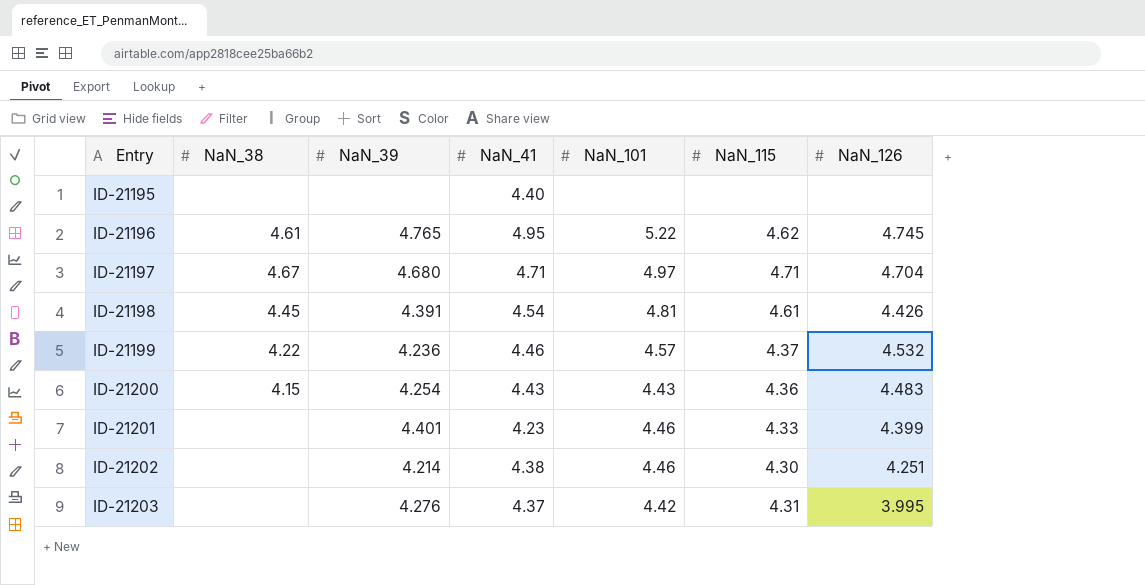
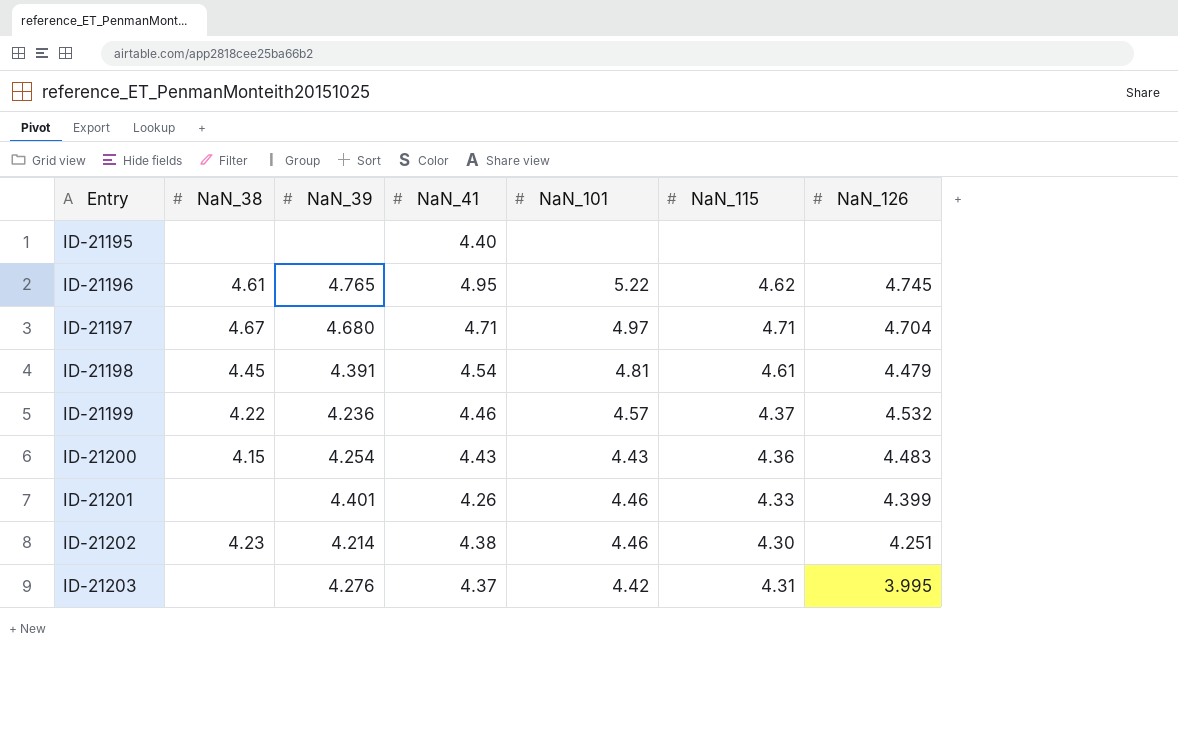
ID-21198 | NaN_126: 4.426 -> 4.479
ID-21201 | NaN_41: 4.23 -> 4.26
ID-21202 | NaN_38: none -> 4.23

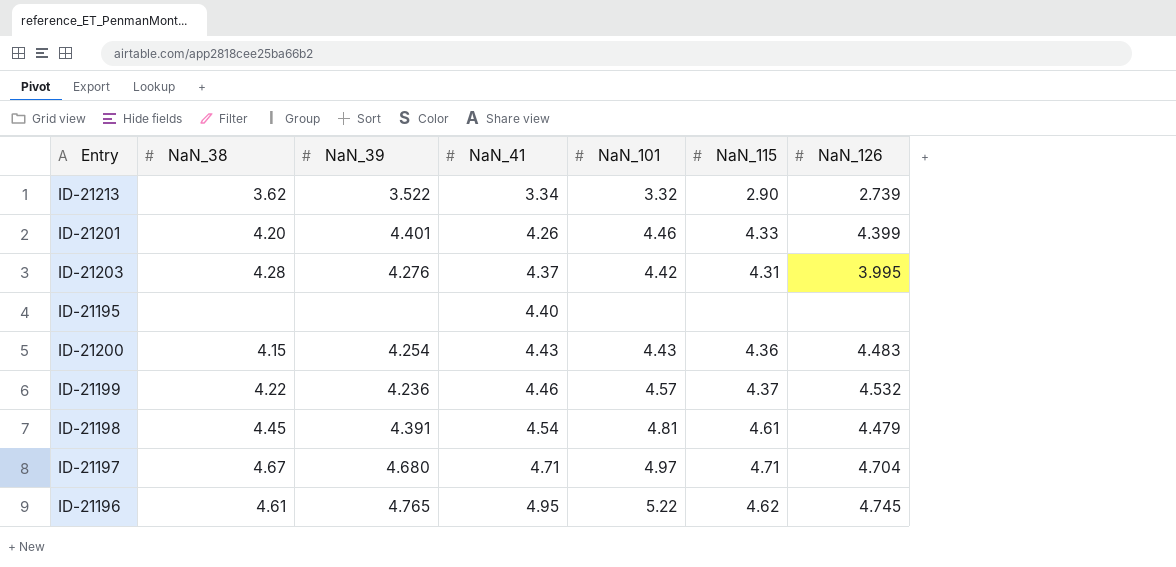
row order: Entry ascending -> NaN_41 ascending
row ID-21202: 4.23 | 4.214 | 4.38 | 4.46 | 4.30 | 4.251 -> none
row ID-21213: none -> 3.62 | 3.522 | 3.34 | 3.32 | 2.90 | 2.739
ID-21201 | NaN_38: none -> 4.20
ID-21203 | NaN_38: none -> 4.28

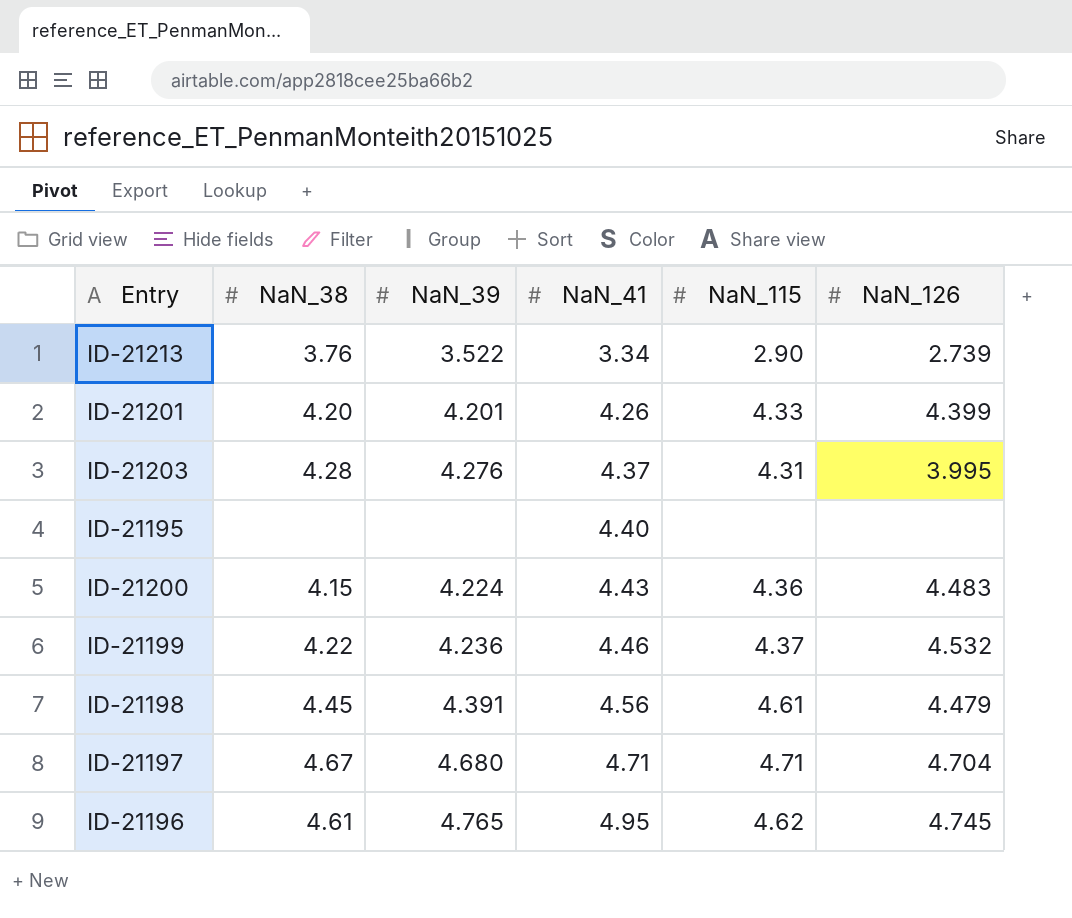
column NaN_101 | position: 5 -> none
ID-21213 | NaN_38: 3.62 -> 3.76
ID-21201 | NaN_39: 4.401 -> 4.201
ID-21200 | NaN_39: 4.254 -> 4.224
ID-21198 | NaN_41: 4.54 -> 4.56

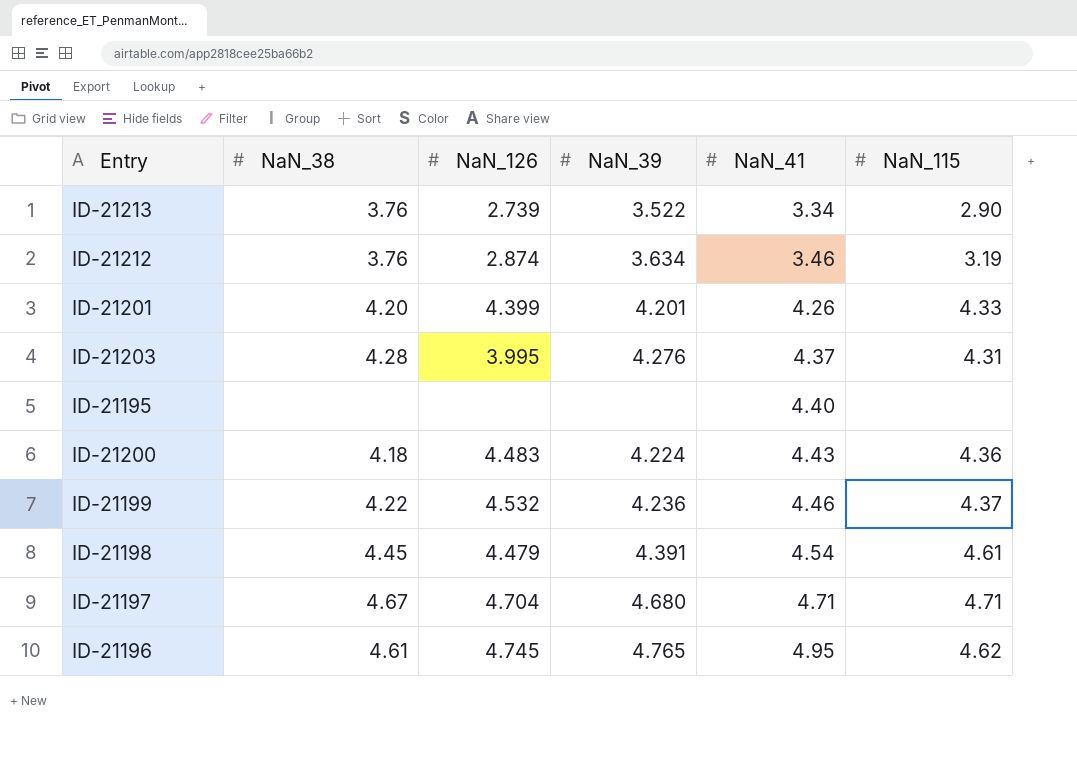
column NaN_126 | position: 6 -> 3
row ID-21212: none -> 3.76 | 2.874 | 3.634 | 3.46 | 3.19
ID-21200 | NaN_38: 4.15 -> 4.18
ID-21198 | NaN_41: 4.56 -> 4.54

